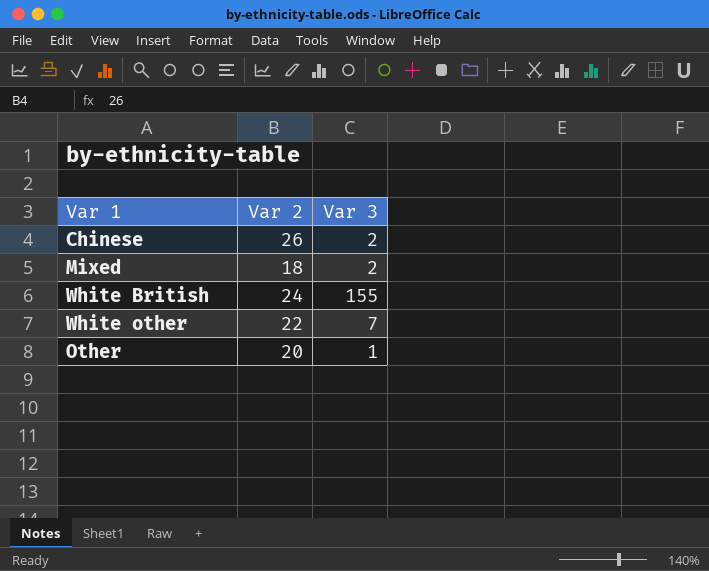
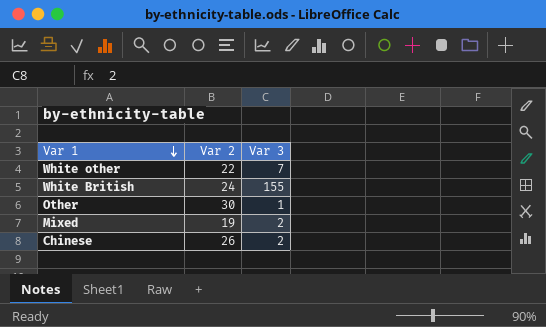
row order: none -> Var 1 descending
Other | Var 2: 20 -> 30
Mixed | Var 2: 18 -> 19

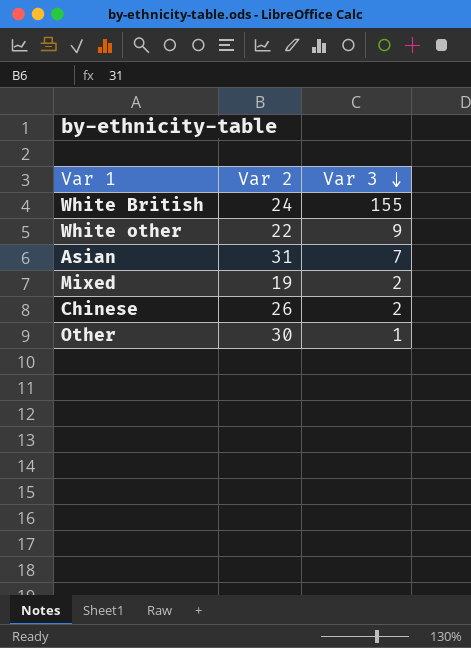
row order: Var 1 descending -> Var 3 descending
White other | Var 3: 7 -> 9
row Asian: none -> 31 | 7

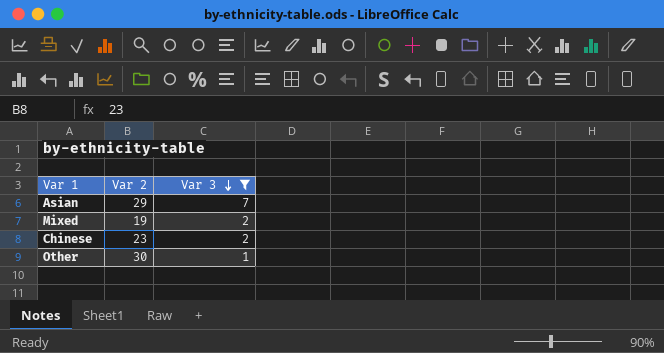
filter: none -> Var 3 <= 7
Asian | Var 2: 31 -> 29
Chinese | Var 2: 26 -> 23

